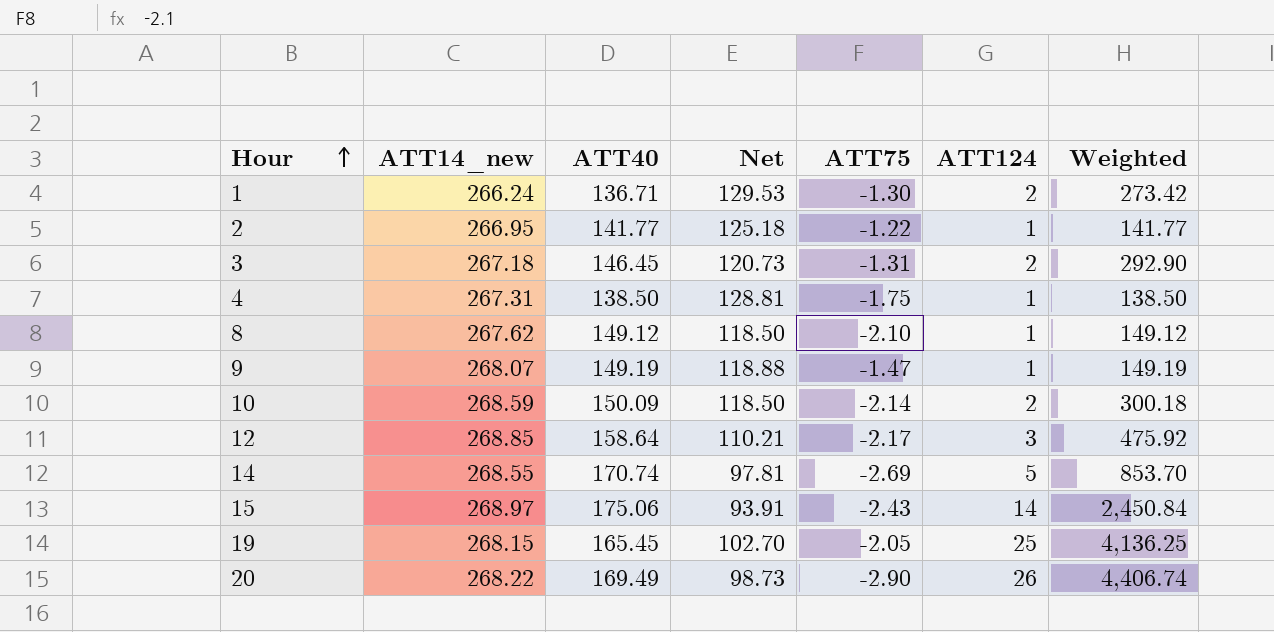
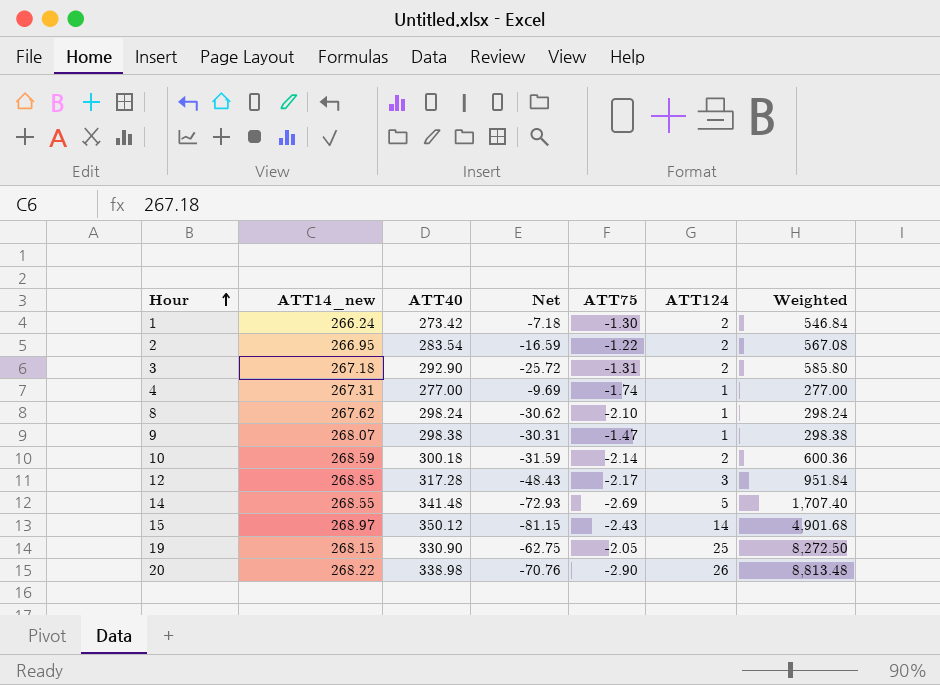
1 | ATT40: 136.71 -> 273.42
1 | Net: 129.53 -> -7.18
1 | Weighted: 273.42 -> 546.84
2 | ATT40: 141.77 -> 283.54
2 | Net: 125.18 -> -16.59
2 | ATT124: 1 -> 2
2 | Weighted: 141.77 -> 567.08
3 | ATT40: 146.45 -> 292.90
3 | Net: 120.73 -> -25.72
3 | Weighted: 292.90 -> 585.80
4 | ATT40: 138.50 -> 277.00
4 | Net: 128.81 -> -9.69
4 | ATT75: -1.75 -> -1.74
4 | Weighted: 138.50 -> 277.00
8 | ATT40: 149.12 -> 298.24
8 | Net: 118.50 -> -30.62
8 | Weighted: 149.12 -> 298.24
9 | ATT40: 149.19 -> 298.38
9 | Net: 118.88 -> -30.31
9 | Weighted: 149.19 -> 298.38
10 | ATT40: 150.09 -> 300.18
10 | Net: 118.50 -> -31.59
10 | Weighted: 300.18 -> 600.36
12 | ATT40: 158.64 -> 317.28
12 | Net: 110.21 -> -48.43
12 | Weighted: 475.92 -> 951.84
14 | ATT40: 170.74 -> 341.48
14 | Net: 97.81 -> -72.93
14 | Weighted: 853.70 -> 1,707.40
15 | ATT40: 175.06 -> 350.12
15 | Net: 93.91 -> -81.15
15 | Weighted: 2,450.84 -> 4,901.68
19 | ATT40: 165.45 -> 330.90
19 | Net: 102.70 -> -62.75
19 | Weighted: 4,136.25 -> 8,272.50
20 | ATT40: 169.49 -> 338.98
20 | Net: 98.73 -> -70.76
20 | Weighted: 4,406.74 -> 8,813.48

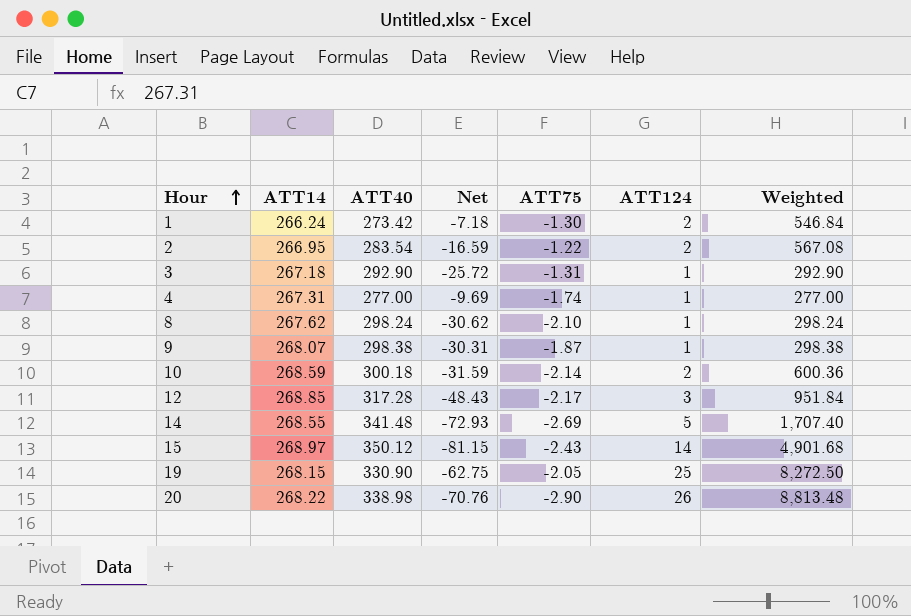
column name: ATT14_new -> ATT14
3 | ATT124: 2 -> 1
3 | Weighted: 585.80 -> 292.90
9 | ATT75: -1.47 -> -1.87

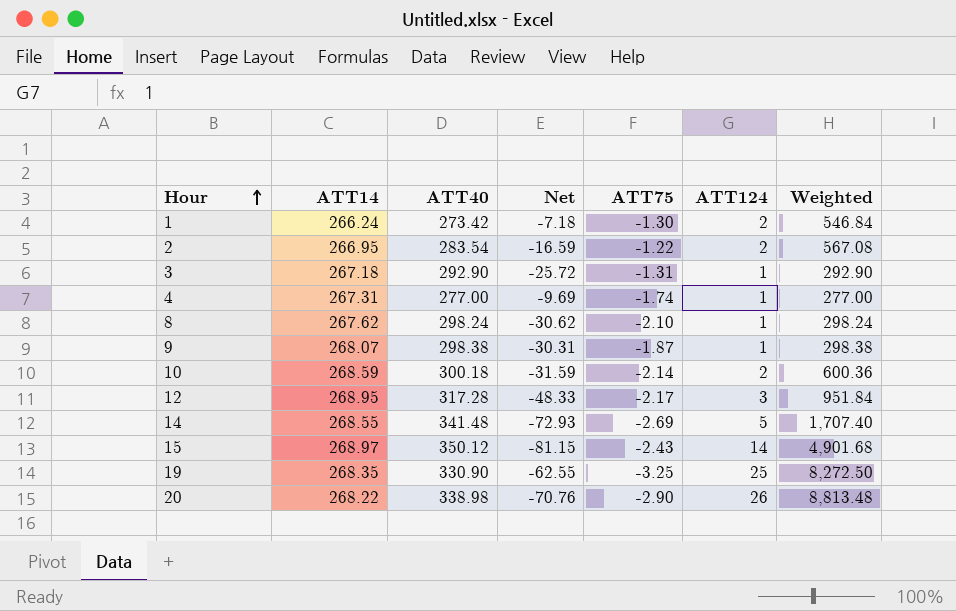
12 | ATT14: 268.85 -> 268.95
12 | Net: -48.43 -> -48.33
19 | ATT14: 268.15 -> 268.35
19 | Net: -62.75 -> -62.55
19 | ATT75: -2.05 -> -3.25

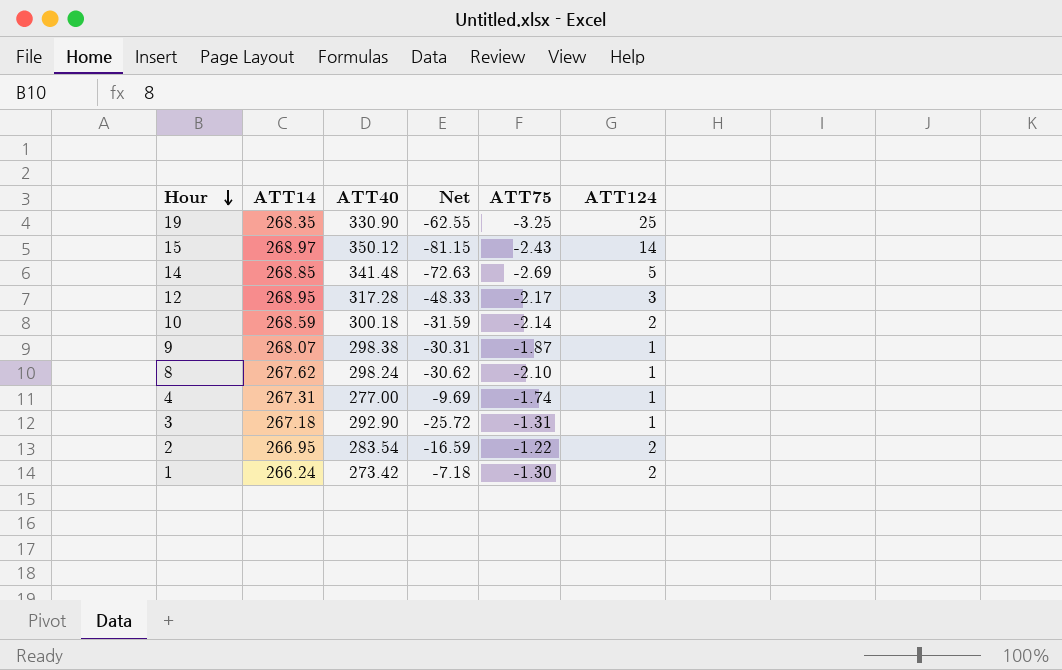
row order: Hour ascending -> Hour descending
column Weighted | formula: [ATT40] * [ATT124] -> none
row 20: 268.22 | 338.98 | -70.76 | -2.90 | 26 | 8,813.48 -> none
14 | ATT14: 268.55 -> 268.85
14 | Net: -72.93 -> -72.63

